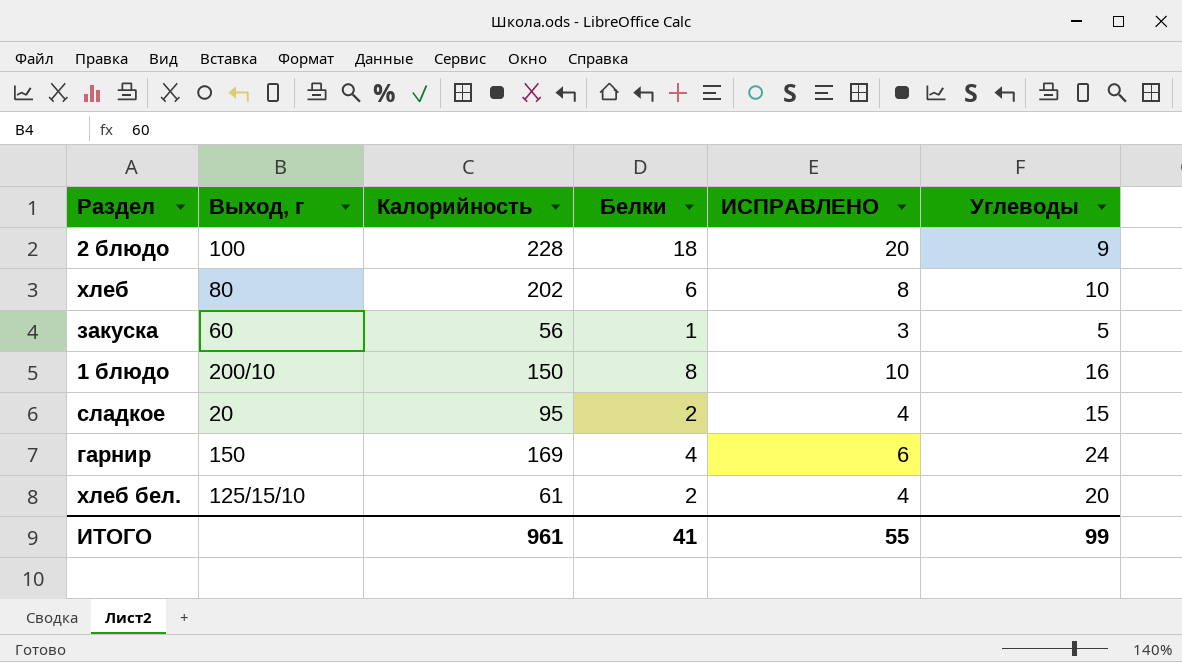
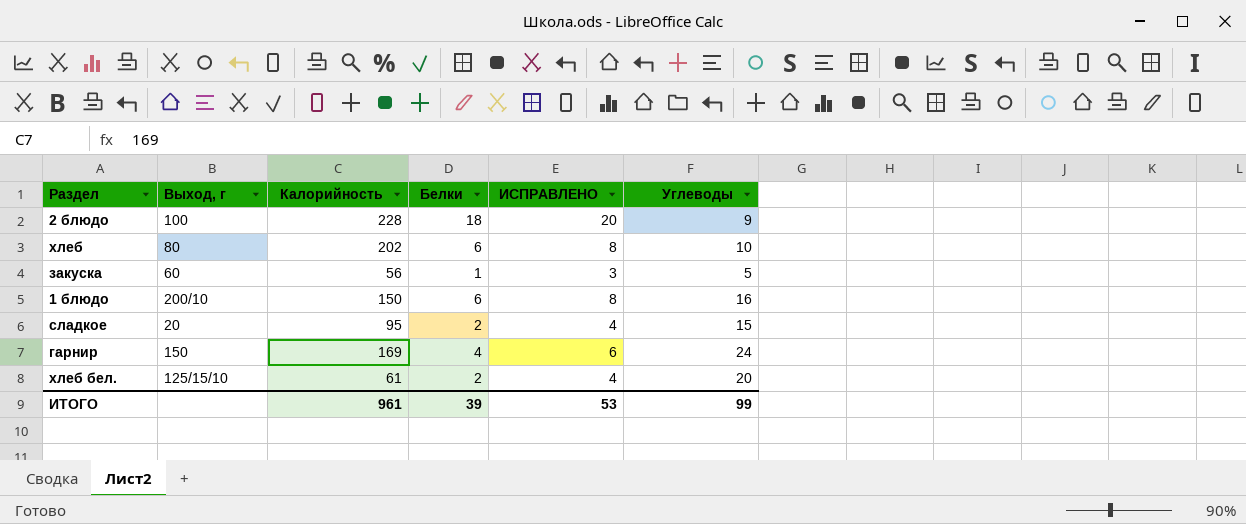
1 блюдо | Белки: 8 -> 6
1 блюдо | ИСПРАВЛЕНО: 10 -> 8
ИТОГО | Белки: 41 -> 39
ИТОГО | ИСПРАВЛЕНО: 55 -> 53

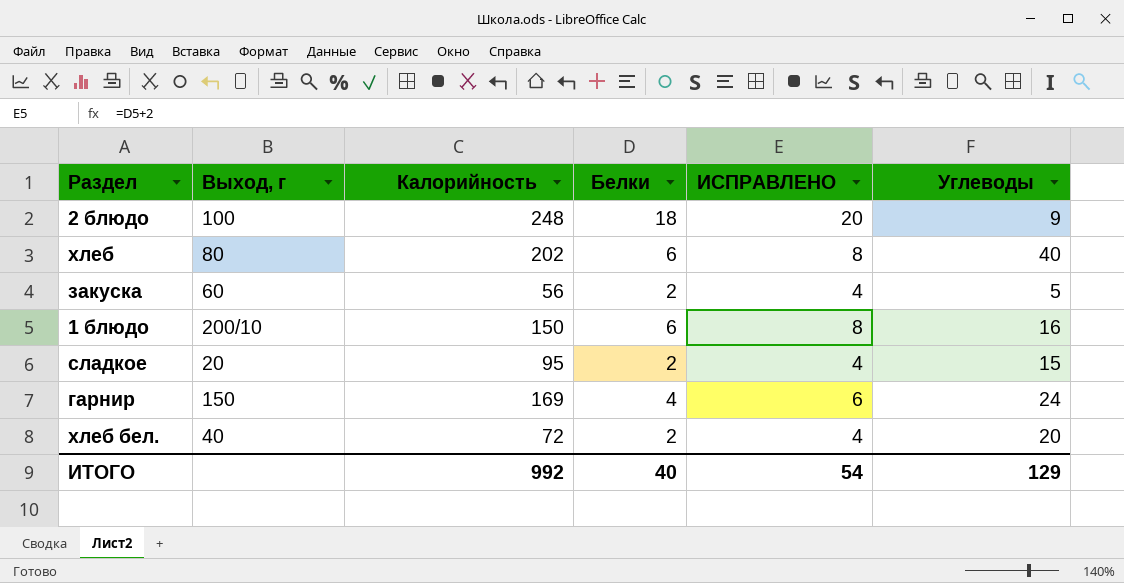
2 блюдо | Калорийность: 228 -> 248
хлеб | Углеводы: 10 -> 40
закуска | Белки: 1 -> 2
закуска | ИСПРАВЛЕНО: 3 -> 4
хлеб бел. | Выход, г: 125/15/10 -> 40
хлеб бел. | Калорийность: 61 -> 72
ИТОГО | Калорийность: 961 -> 992
ИТОГО | Белки: 39 -> 40
ИТОГО | ИСПРАВЛЕНО: 53 -> 54
ИТОГО | Углеводы: 99 -> 129

